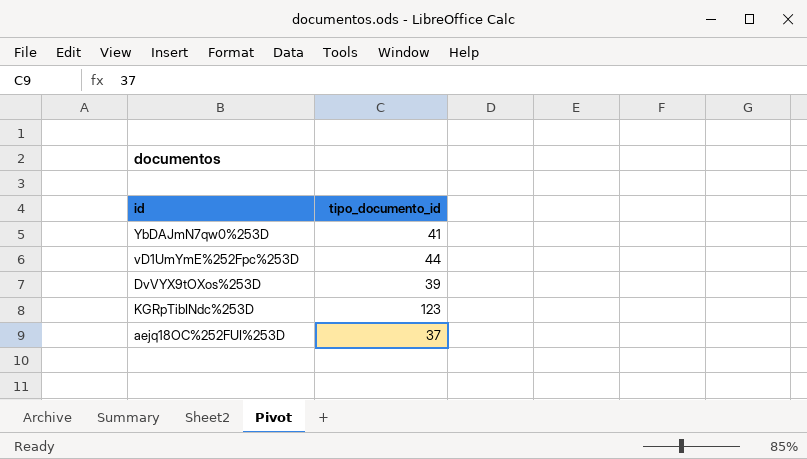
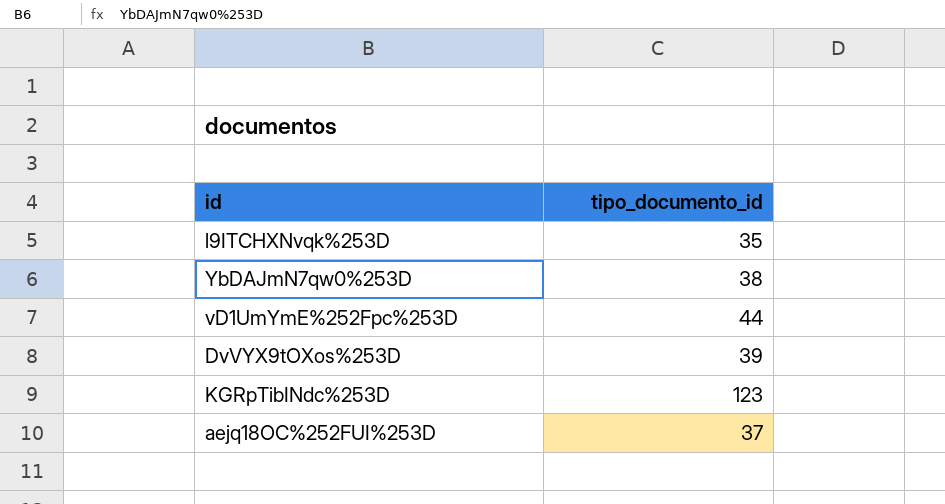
row l9ITCHXNvqk%253D: none -> 35
YbDAJmN7qw0%253D | tipo_documento_id: 41 -> 38

